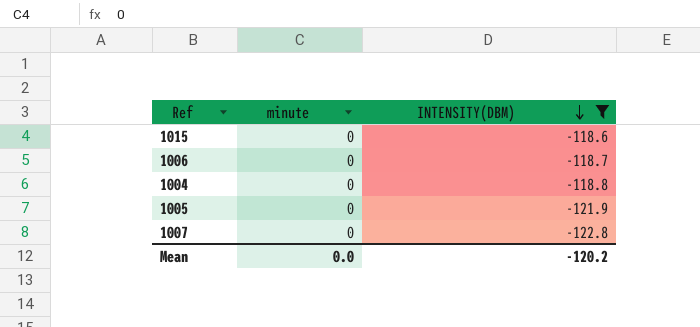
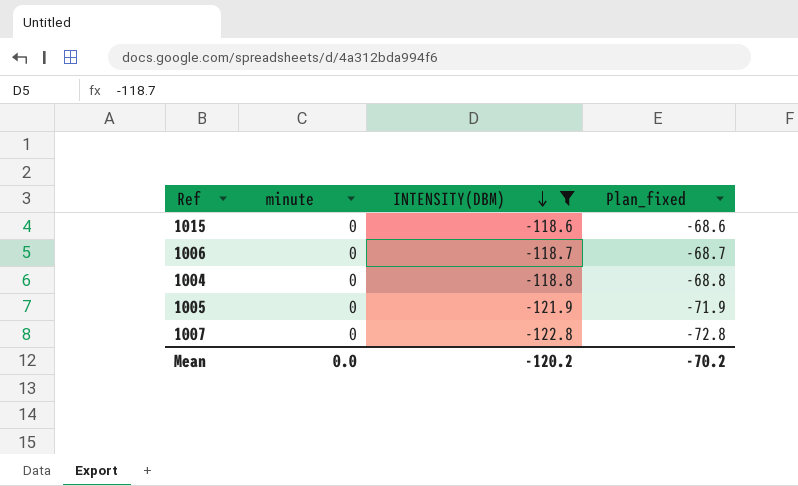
column Plan_fixed | formula: none -> [INTENSITY(DBM)] + 50

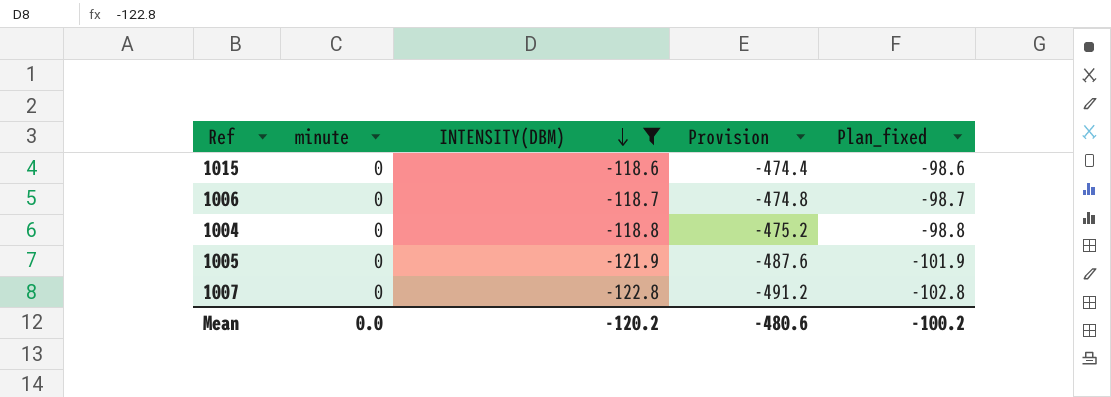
column Provision | formula: none -> [INTENSITY(DBM)] * 4
column Plan_fixed | formula: [INTENSITY(DBM)] + 50 -> [INTENSITY(DBM)] + 20
Mean | Plan_fixed: -70.2 -> -100.2

